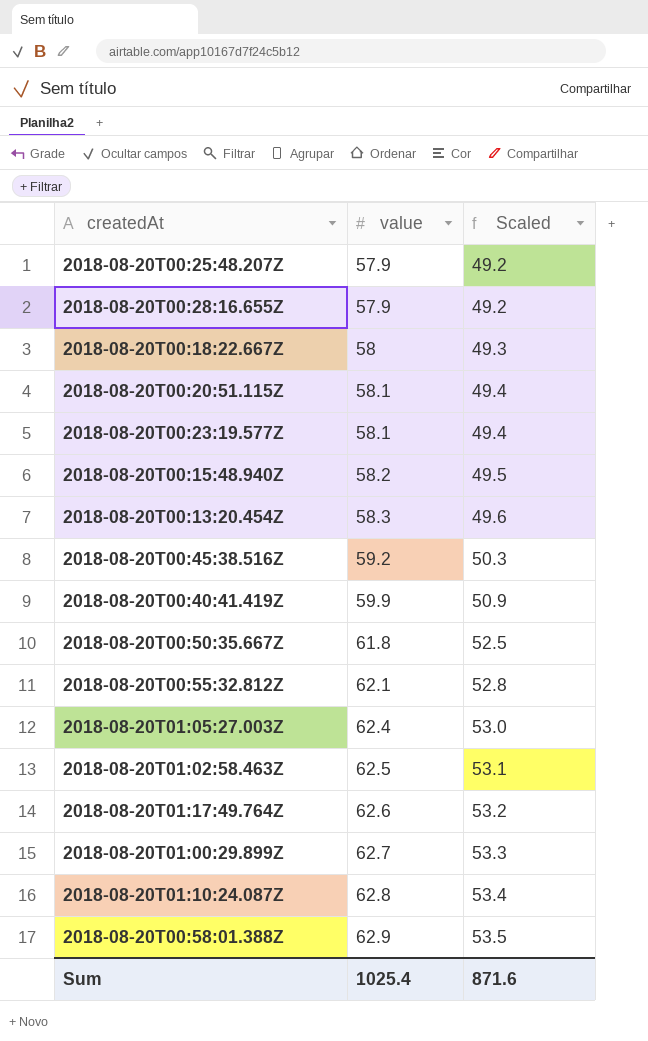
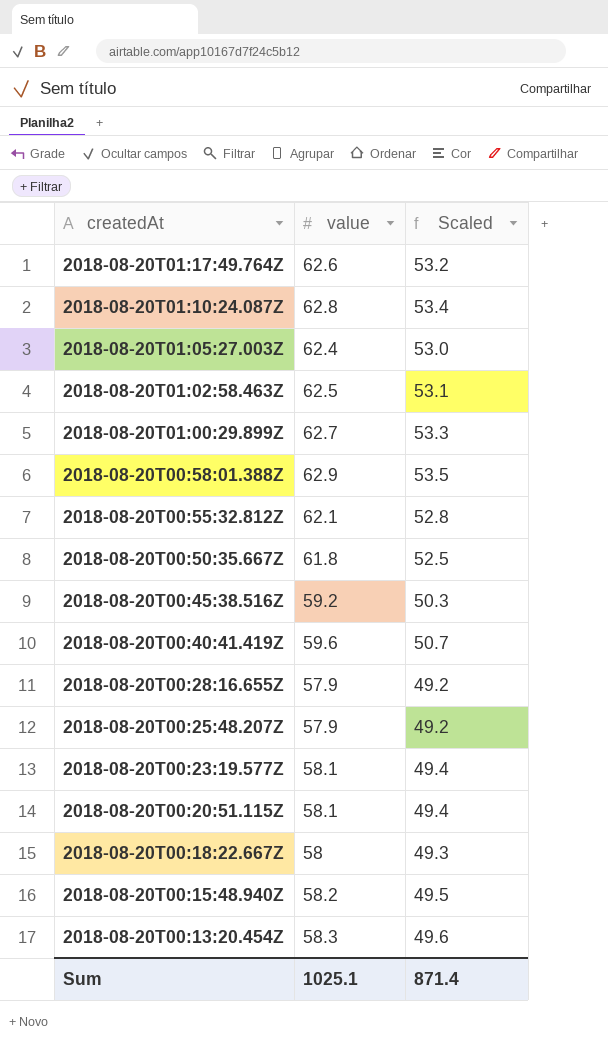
row order: value ascending -> createdAt descending
2018-08-20T00:40:41.419Z | value: 59.9 -> 59.6
2018-08-20T00:40:41.419Z | Scaled: 50.9 -> 50.7
Sum | value: 1025.4 -> 1025.1
Sum | Scaled: 871.6 -> 871.4

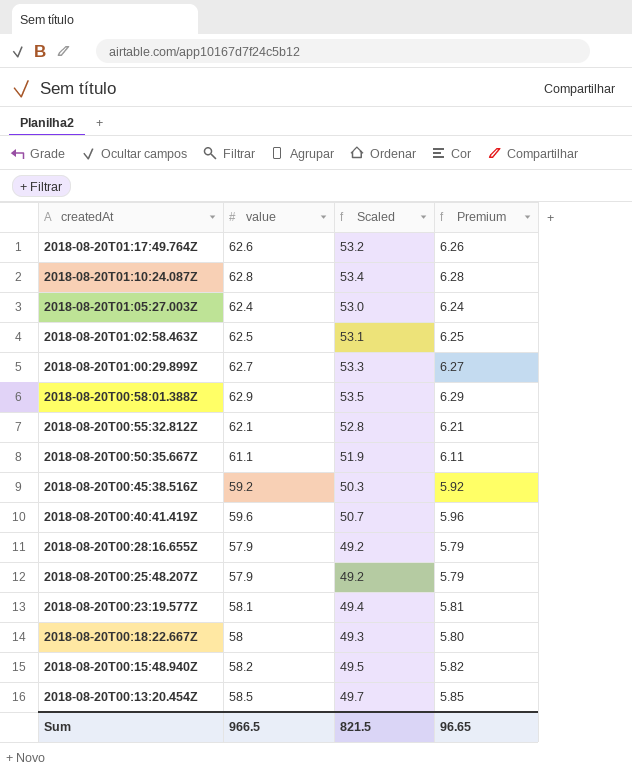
column Premium | formula: none -> [value] * 0.1
row 2018-08-20T00:20:51.115Z: 58.1 | 49.4 -> none
2018-08-20T00:50:35.667Z | value: 61.8 -> 61.1
2018-08-20T00:50:35.667Z | Scaled: 52.5 -> 51.9
2018-08-20T00:13:20.454Z | value: 58.3 -> 58.5
2018-08-20T00:13:20.454Z | Scaled: 49.6 -> 49.7
Sum | value: 1025.1 -> 966.5
Sum | Scaled: 871.4 -> 821.5

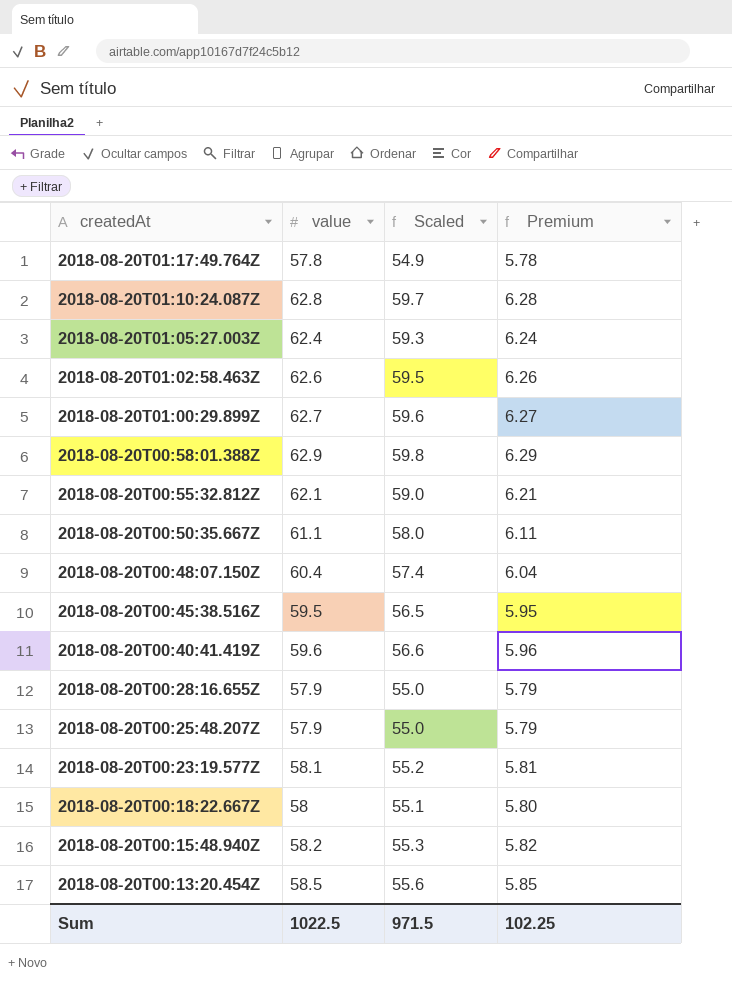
column Scaled | formula: [value] * 0.85 -> [value] * 0.95
2018-08-20T01:17:49.764Z | value: 62.6 -> 57.8
2018-08-20T01:17:49.764Z | Premium: 6.26 -> 5.78
2018-08-20T01:02:58.463Z | value: 62.5 -> 62.6
2018-08-20T01:02:58.463Z | Premium: 6.25 -> 6.26
row 2018-08-20T00:48:07.150Z: none -> 60.4 | 57.4 | 6.04
2018-08-20T00:45:38.516Z | value: 59.2 -> 59.5
2018-08-20T00:45:38.516Z | Premium: 5.92 -> 5.95
Sum | value: 966.5 -> 1022.5
Sum | Scaled: 821.5 -> 971.5
Sum | Premium: 96.65 -> 102.25

